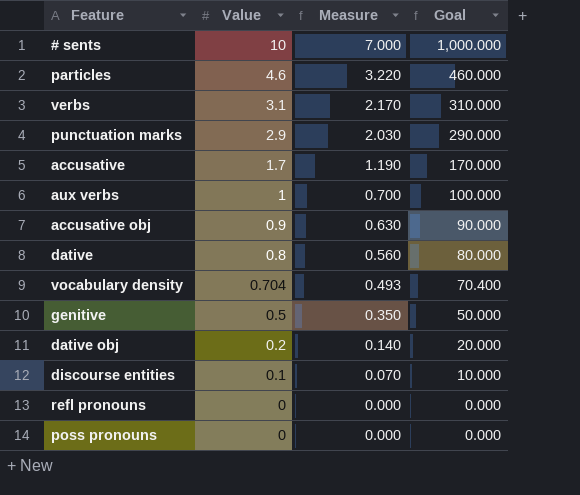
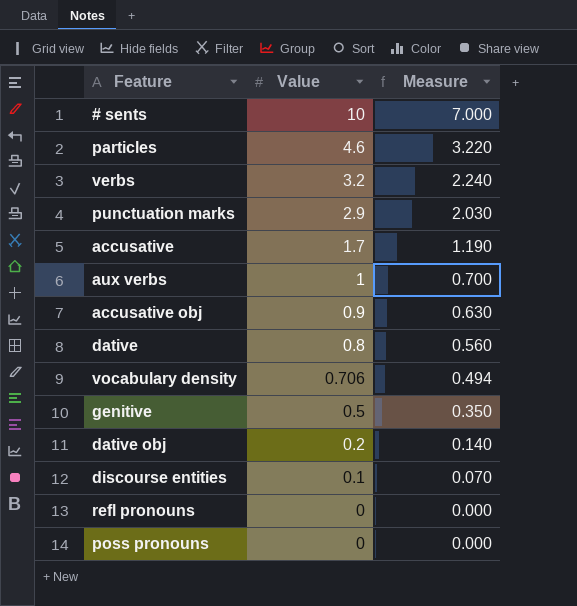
column Goal | formula: [Value] * 100 -> none
verbs | Value: 3.1 -> 3.2
verbs | Measure: 2.170 -> 2.240
vocabulary density | Value: 0.704 -> 0.706
vocabulary density | Measure: 0.493 -> 0.494

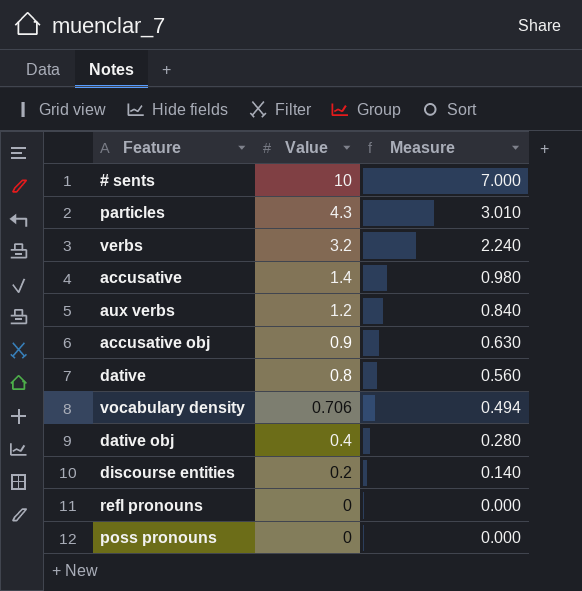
row punctuation marks: 2.9 | 2.030 -> none
row genitive: 0.5 | 0.350 -> none
particles | Value: 4.6 -> 4.3
particles | Measure: 3.220 -> 3.010
accusative | Value: 1.7 -> 1.4
accusative | Measure: 1.190 -> 0.980
aux verbs | Value: 1 -> 1.2
aux verbs | Measure: 0.700 -> 0.840
dative obj | Value: 0.2 -> 0.4
dative obj | Measure: 0.140 -> 0.280
discourse entities | Value: 0.1 -> 0.2
discourse entities | Measure: 0.070 -> 0.140

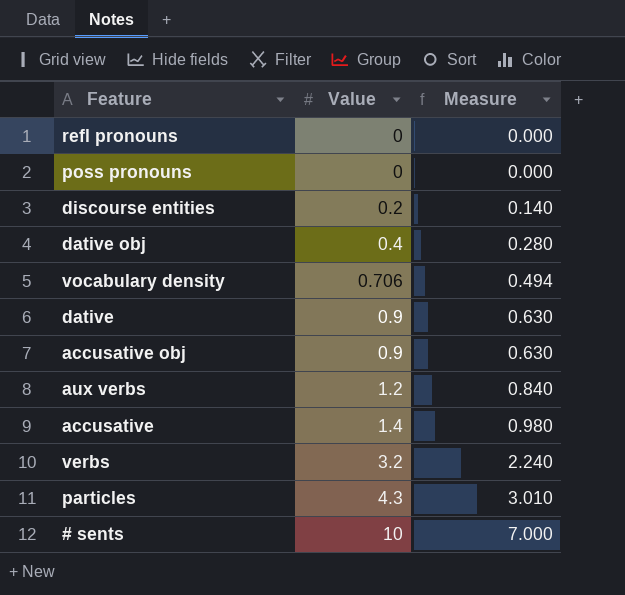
row order: Value descending -> Value ascending
dative | Value: 0.8 -> 0.9
dative | Measure: 0.560 -> 0.630

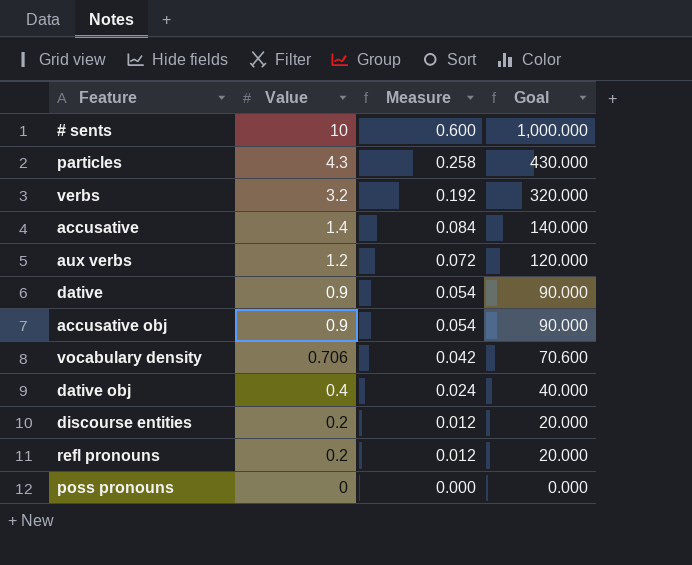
row order: Value ascending -> Value descending
column Measure | formula: [Value] * 0.7 -> [Value] * 0.06
column Goal | formula: none -> [Value] * 100
refl pronouns | Value: 0 -> 0.2

